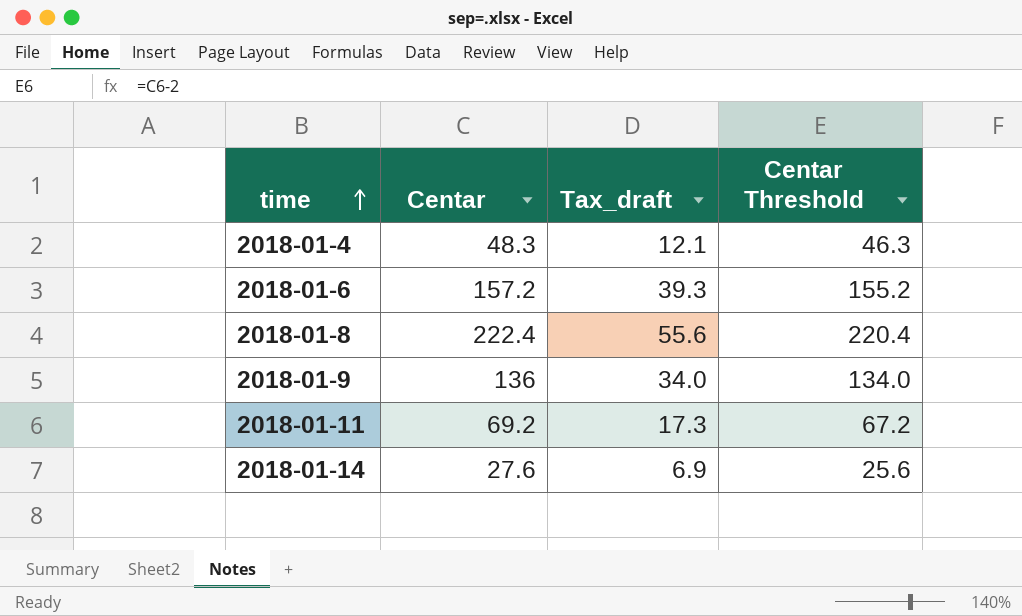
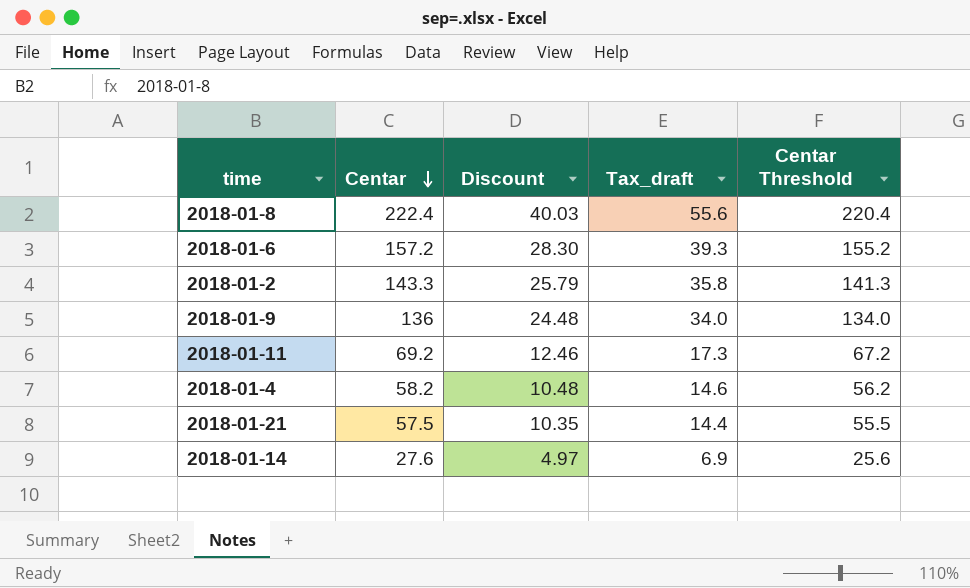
row order: time ascending -> Centar descending
column Discount | formula: none -> [Centar] * 0.18
row 2018-01-2: none -> 143.3 | 25.79 | 35.8 | 141.3
2018-01-4 | Centar: 48.3 -> 58.2
2018-01-4 | Tax_draft: 12.1 -> 14.6
2018-01-4 | Centar Threshold: 46.3 -> 56.2
row 2018-01-21: none -> 57.5 | 10.35 | 14.4 | 55.5

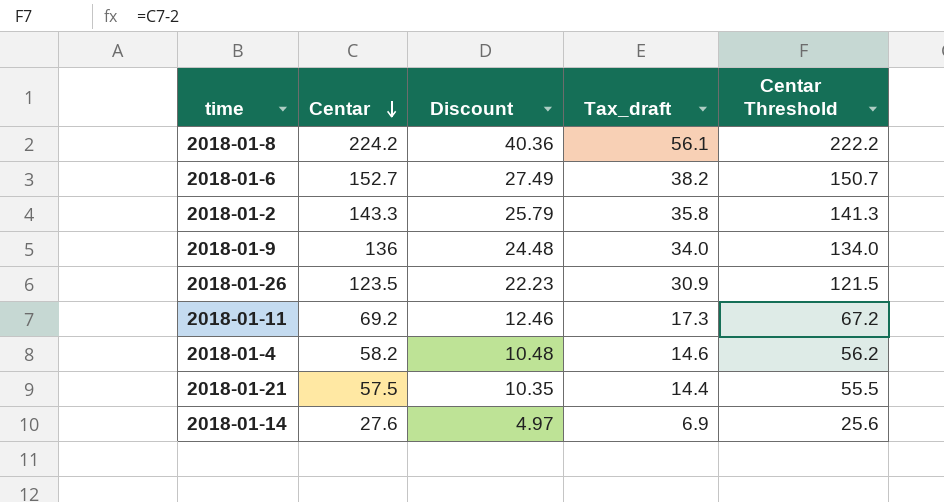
2018-01-8 | Centar: 222.4 -> 224.2
2018-01-8 | Discount: 40.03 -> 40.36
2018-01-8 | Tax_draft: 55.6 -> 56.1
2018-01-8 | Centar Threshold: 220.4 -> 222.2
2018-01-6 | Centar: 157.2 -> 152.7
2018-01-6 | Discount: 28.30 -> 27.49
2018-01-6 | Tax_draft: 39.3 -> 38.2
2018-01-6 | Centar Threshold: 155.2 -> 150.7
row 2018-01-26: none -> 123.5 | 22.23 | 30.9 | 121.5

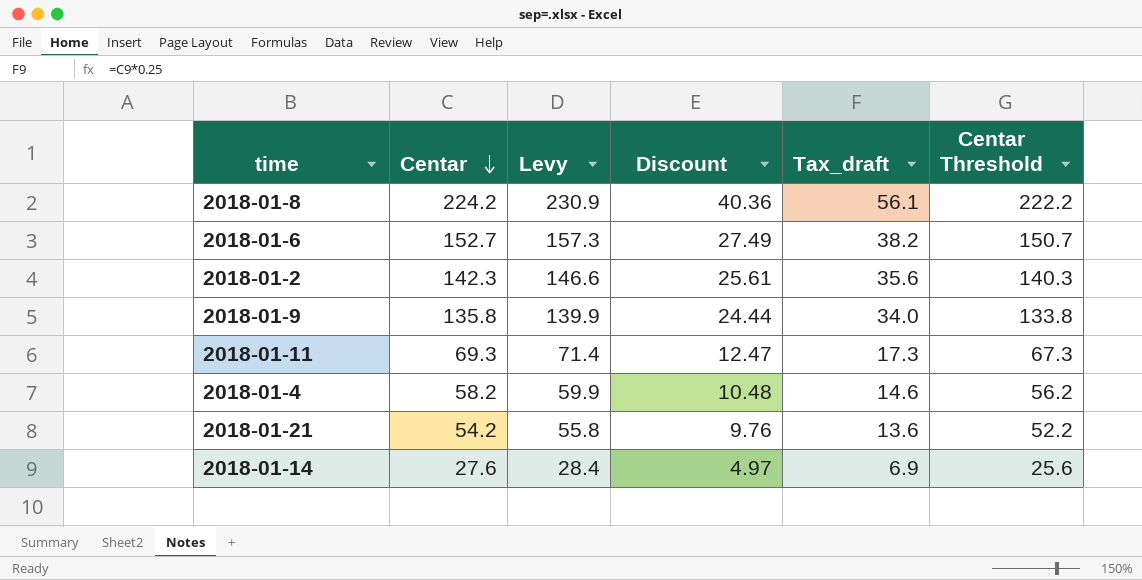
column Levy | formula: none -> [Centar] * 1.03
row 2018-01-26: 123.5 | 22.23 | 30.9 | 121.5 -> none
2018-01-2 | Centar: 143.3 -> 142.3
2018-01-2 | Discount: 25.79 -> 25.61
2018-01-2 | Tax_draft: 35.8 -> 35.6
2018-01-2 | Centar Threshold: 141.3 -> 140.3
2018-01-9 | Centar: 136 -> 135.8
2018-01-9 | Discount: 24.48 -> 24.44
2018-01-9 | Centar Threshold: 134.0 -> 133.8
2018-01-11 | Centar: 69.2 -> 69.3
2018-01-11 | Discount: 12.46 -> 12.47
2018-01-11 | Centar Threshold: 67.2 -> 67.3
2018-01-21 | Centar: 57.5 -> 54.2
2018-01-21 | Discount: 10.35 -> 9.76
2018-01-21 | Tax_draft: 14.4 -> 13.6
2018-01-21 | Centar Threshold: 55.5 -> 52.2

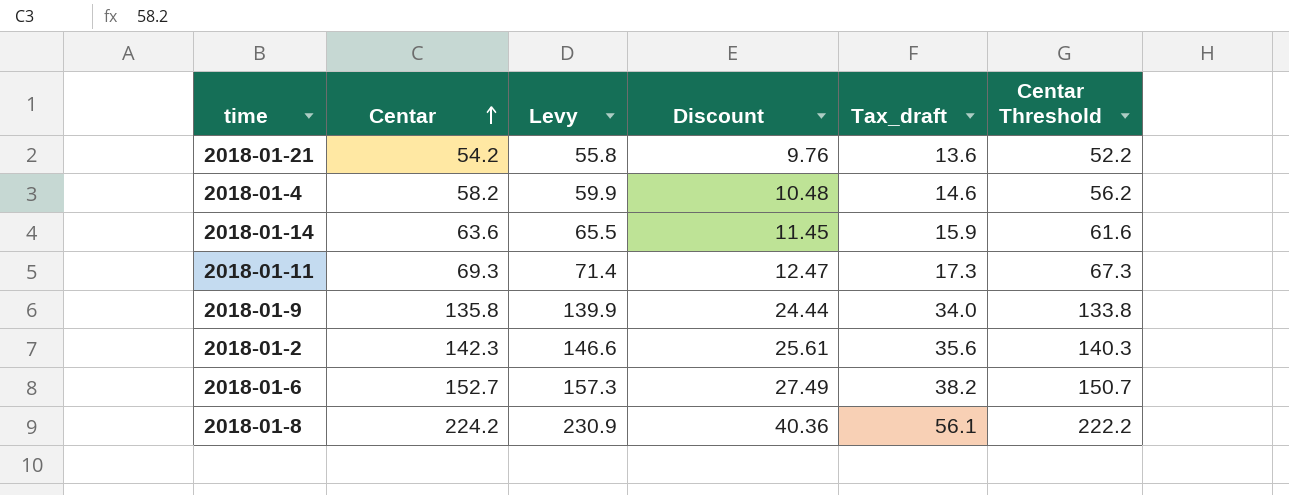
row order: Centar descending -> Centar ascending
2018-01-14 | Centar: 27.6 -> 63.6
2018-01-14 | Levy: 28.4 -> 65.5
2018-01-14 | Discount: 4.97 -> 11.45
2018-01-14 | Tax_draft: 6.9 -> 15.9
2018-01-14 | Centar Threshold: 25.6 -> 61.6

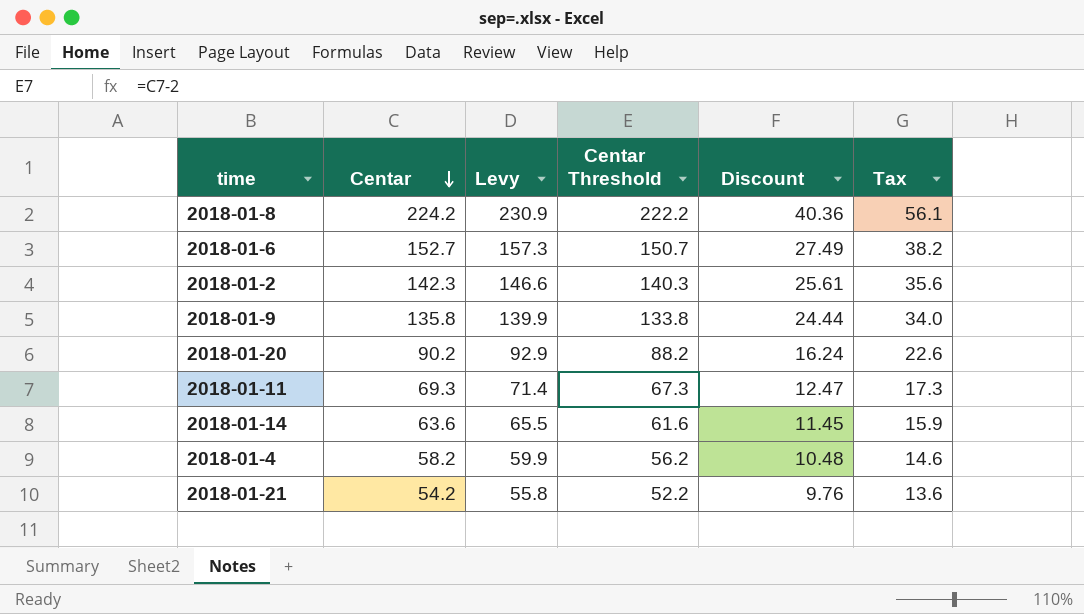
row order: Centar ascending -> Centar descending
column Centar Threshold | position: 6 -> 4
column name: Tax_draft -> Tax
row 2018-01-20: none -> 90.2 | 92.9 | 88.2 | 16.24 | 22.6

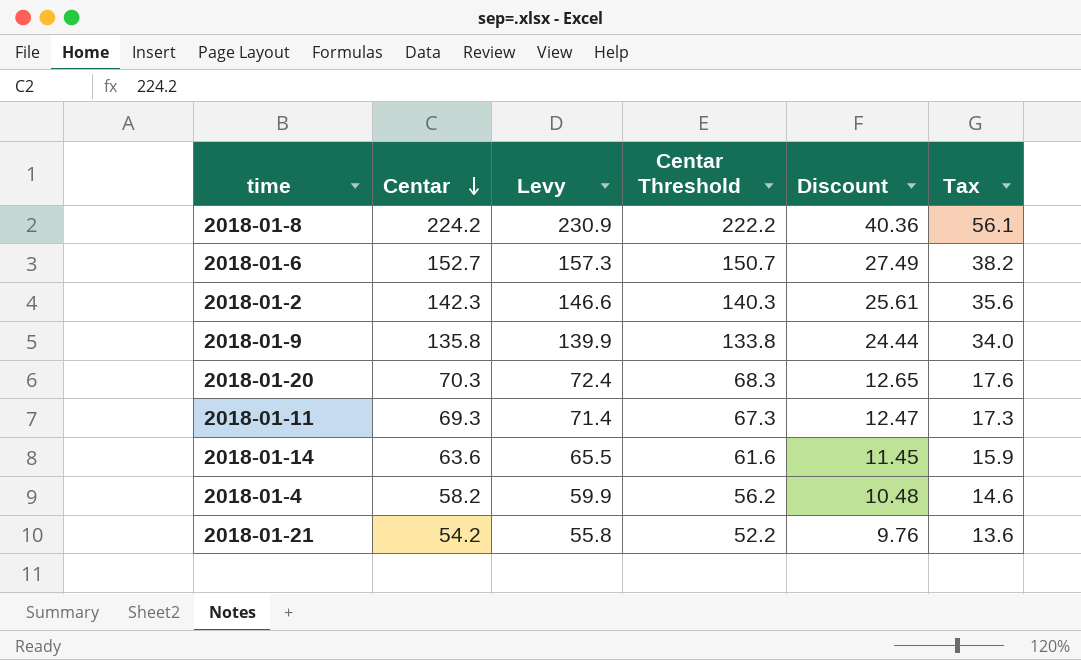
2018-01-20 | Centar: 90.2 -> 70.3
2018-01-20 | Levy: 92.9 -> 72.4
2018-01-20 | Centar Threshold: 88.2 -> 68.3
2018-01-20 | Discount: 16.24 -> 12.65
2018-01-20 | Tax: 22.6 -> 17.6

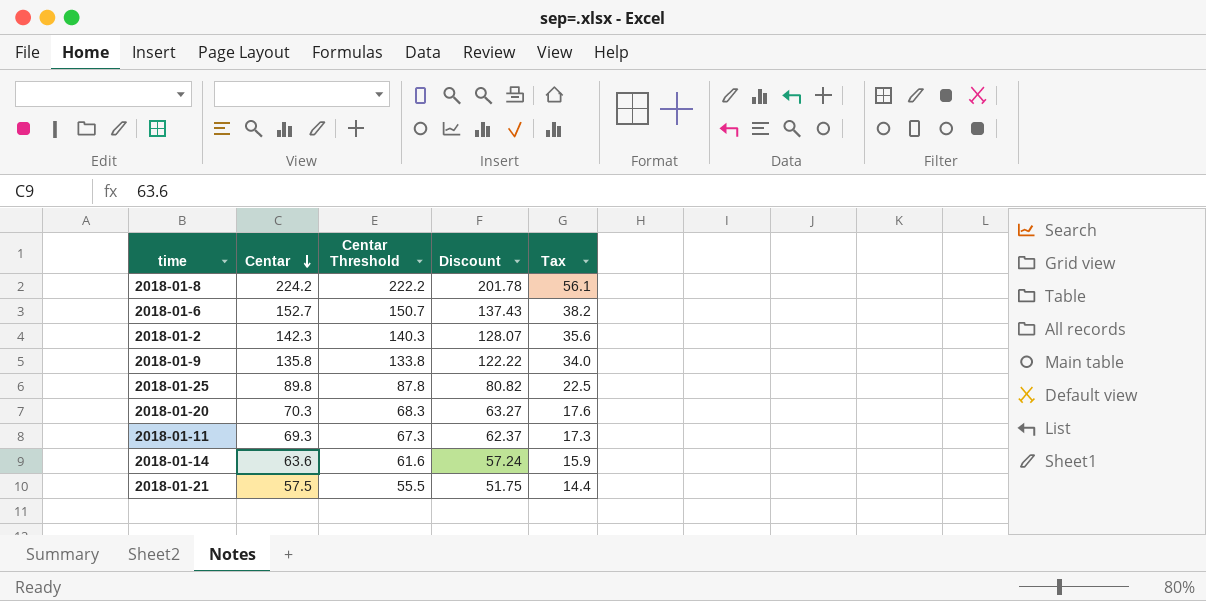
column Levy | formula: [Centar] * 1.03 -> none
column Discount | formula: [Centar] * 0.18 -> [Centar] * 0.9
row 2018-01-4: 58.2 | 59.9 | 56.2 | 10.48 | 14.6 -> none
row 2018-01-25: none -> 89.8 | 87.8 | 80.82 | 22.5
2018-01-21 | Centar: 54.2 -> 57.5
2018-01-21 | Centar Threshold: 52.2 -> 55.5
2018-01-21 | Tax: 13.6 -> 14.4

